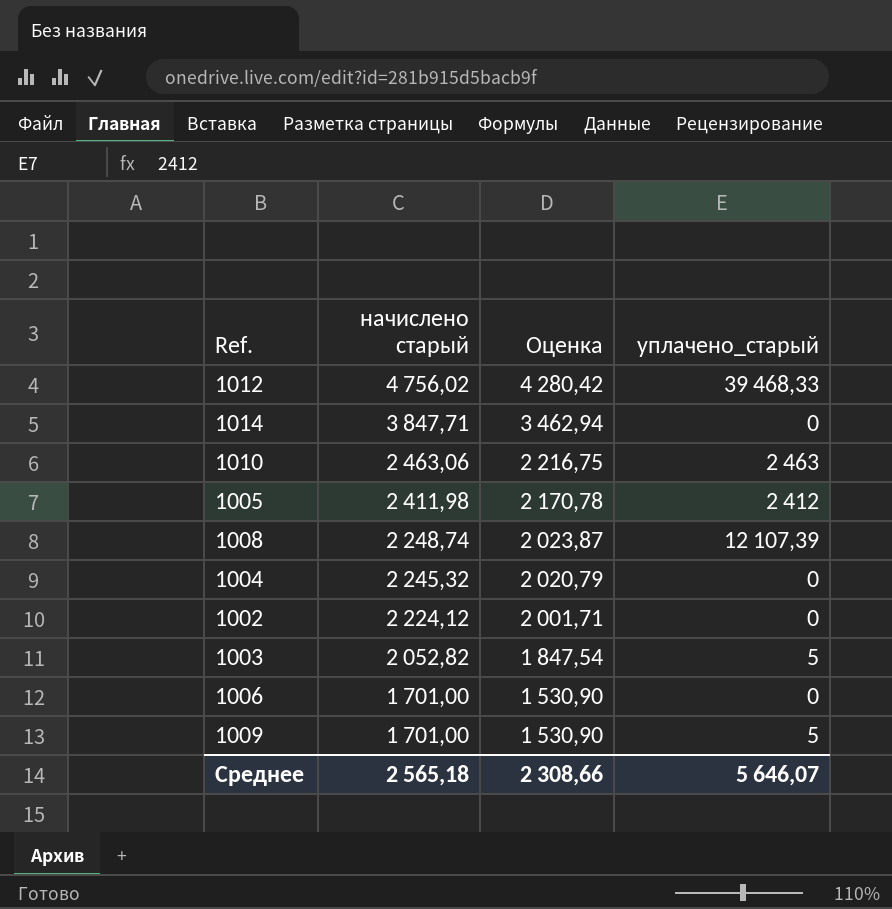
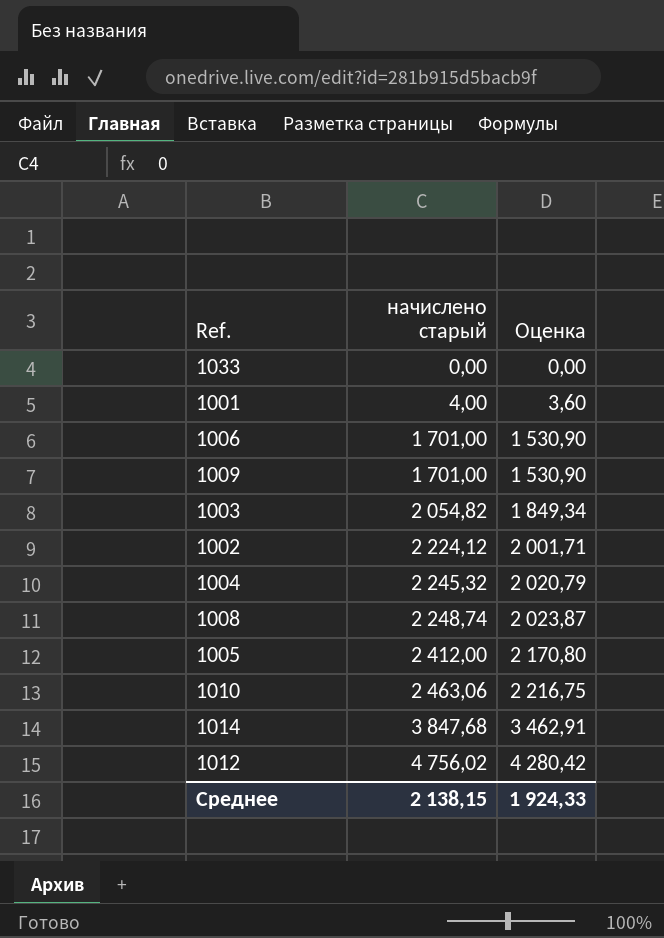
row order: начислено старый descending -> начислено старый ascending
column уплачено_старый | position: 4 -> none
row 1033: none -> 0,00 | 0,00
row 1001: none -> 4,00 | 3,60
1003 | начислено старый: 2 052,82 -> 2 054,82
1003 | Оценка: 1 847,54 -> 1 849,34
1005 | начислено старый: 2 411,98 -> 2 412,00
1005 | Оценка: 2 170,78 -> 2 170,80
1014 | начислено старый: 3 847,71 -> 3 847,68
1014 | Оценка: 3 462,94 -> 3 462,91
Среднее | начислено старый: 2 565,18 -> 2 138,15
Среднее | Оценка: 2 308,66 -> 1 924,33

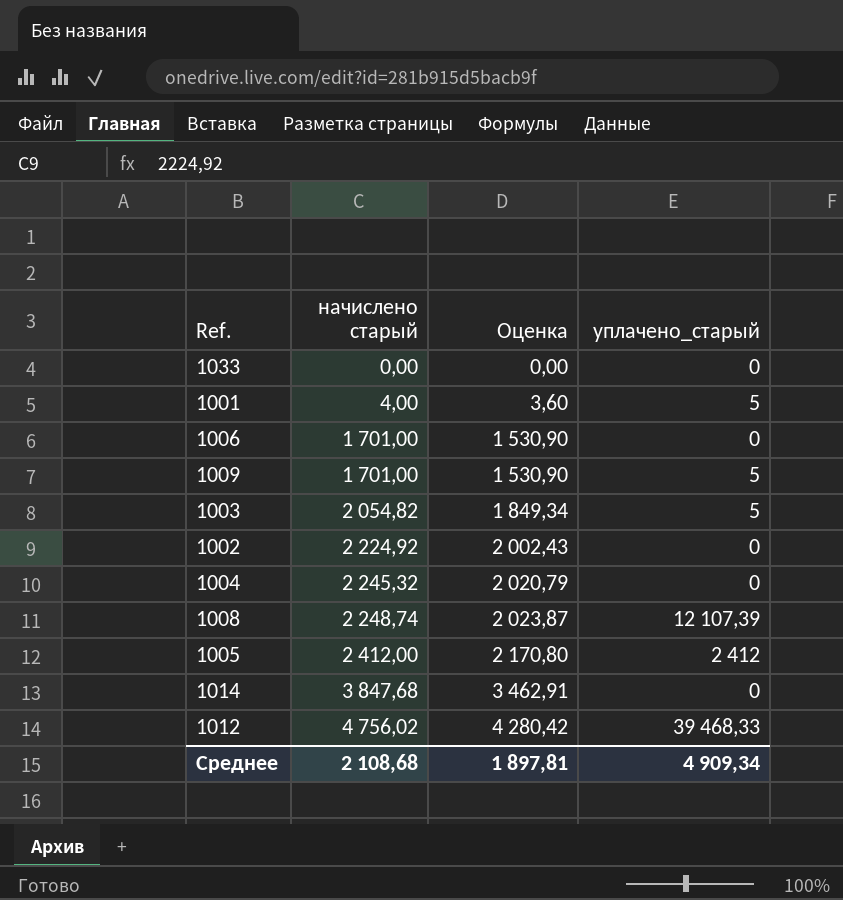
column уплачено_старый | position: none -> 4
row 1010: 2 463,06 | 2 216,75 -> none
1002 | начислено старый: 2 224,12 -> 2 224,92
1002 | Оценка: 2 001,71 -> 2 002,43
Среднее | начислено старый: 2 138,15 -> 2 108,68
Среднее | Оценка: 1 924,33 -> 1 897,81

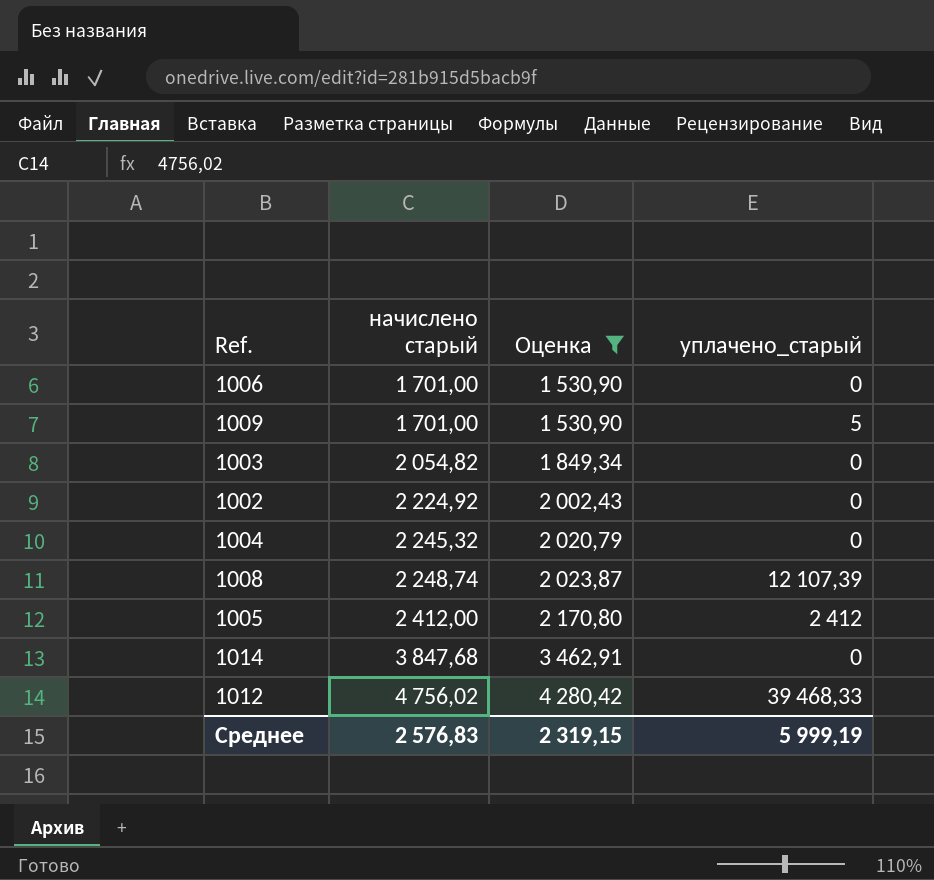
filter: none -> Оценка >= 1 530,90
1003 | уплачено_старый: 5 -> 0
Среднее | начислено старый: 2 108,68 -> 2 576,83
Среднее | Оценка: 1 897,81 -> 2 319,15
Среднее | уплачено_старый: 4 909,34 -> 5 999,19

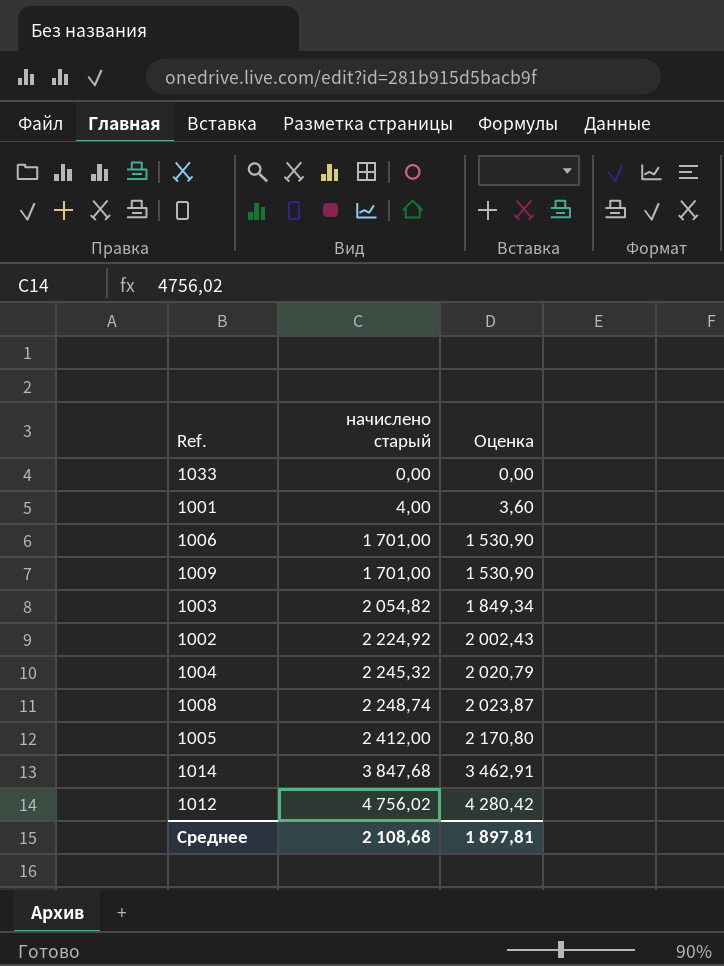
filter: Оценка >= 1 530,90 -> none
column уплачено_старый | position: 4 -> none
Среднее | начислено старый: 2 576,83 -> 2 108,68
Среднее | Оценка: 2 319,15 -> 1 897,81

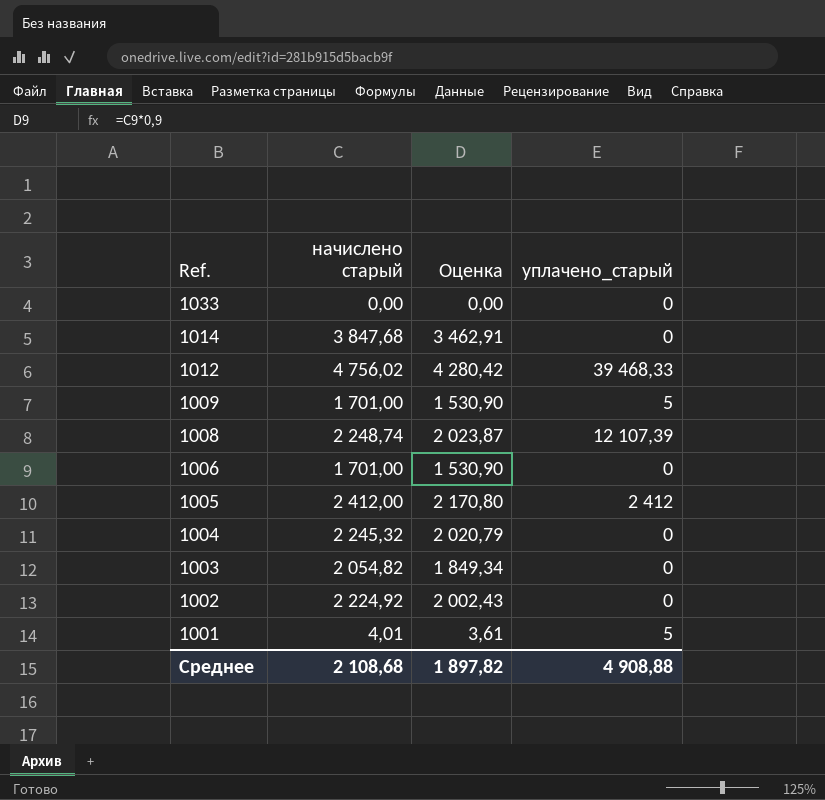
row order: начислено старый ascending -> Ref. descending
column уплачено_старый | position: none -> 4
1001 | начислено старый: 4,00 -> 4,01
1001 | Оценка: 3,60 -> 3,61
Среднее | Оценка: 1 897,81 -> 1 897,82

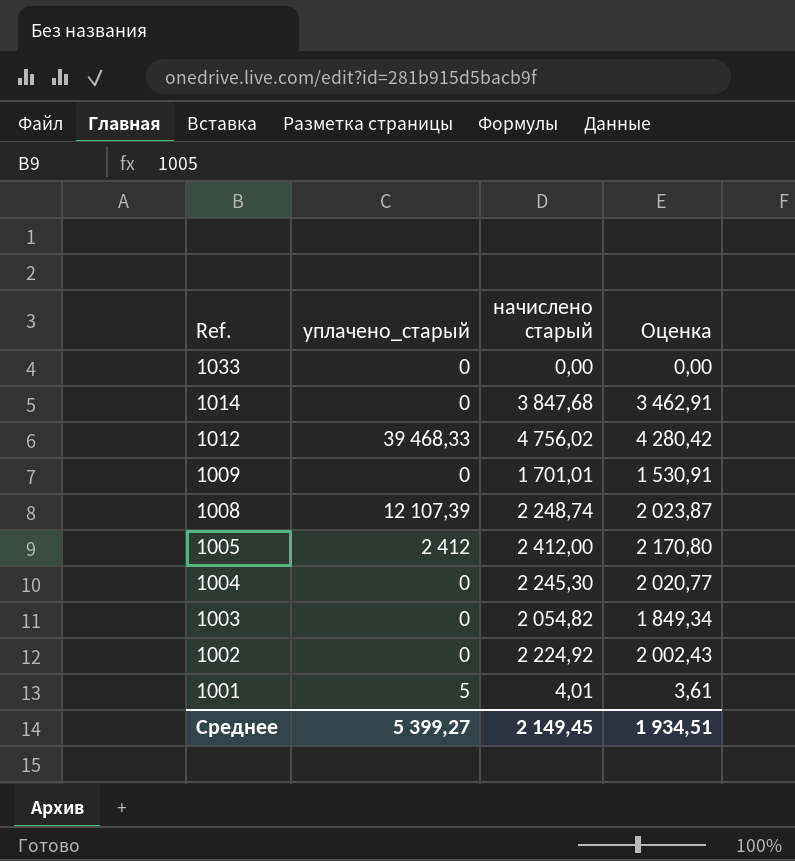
column уплачено_старый | position: 4 -> 2
row 1006: 1 701,00 | 1 530,90 | 0 -> none
1009 | уплачено_старый: 5 -> 0
1009 | начислено старый: 1 701,00 -> 1 701,01
1009 | Оценка: 1 530,90 -> 1 530,91
1004 | начислено старый: 2 245,32 -> 2 245,30
1004 | Оценка: 2 020,79 -> 2 020,77
Среднее | уплачено_старый: 4 908,88 -> 5 399,27
Среднее | начислено старый: 2 108,68 -> 2 149,45
Среднее | Оценка: 1 897,82 -> 1 934,51

